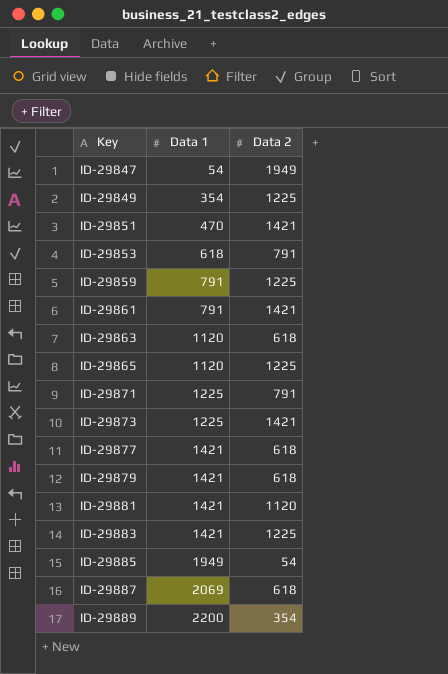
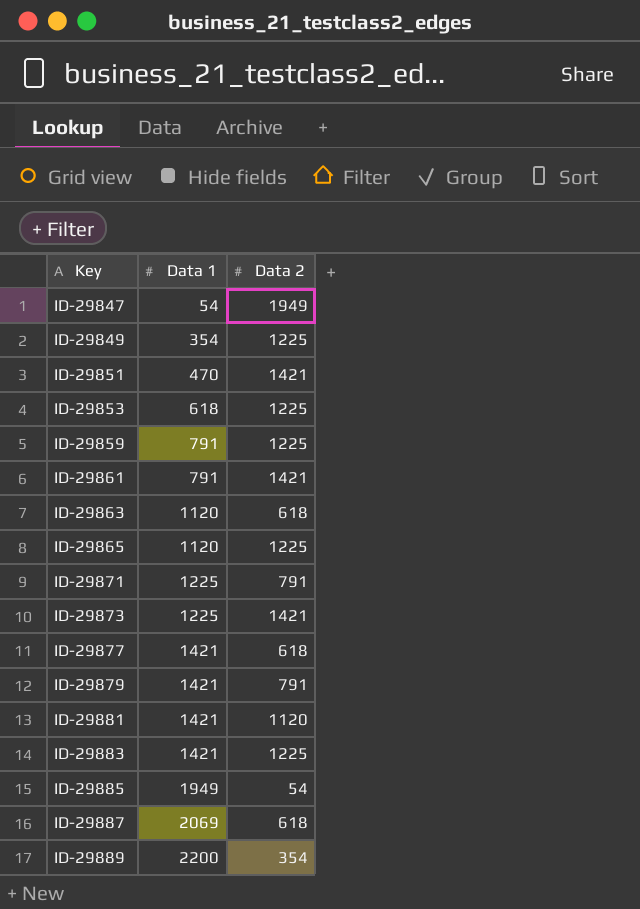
ID-29853 | Data 2: 791 -> 1225
ID-29879 | Data 2: 618 -> 791

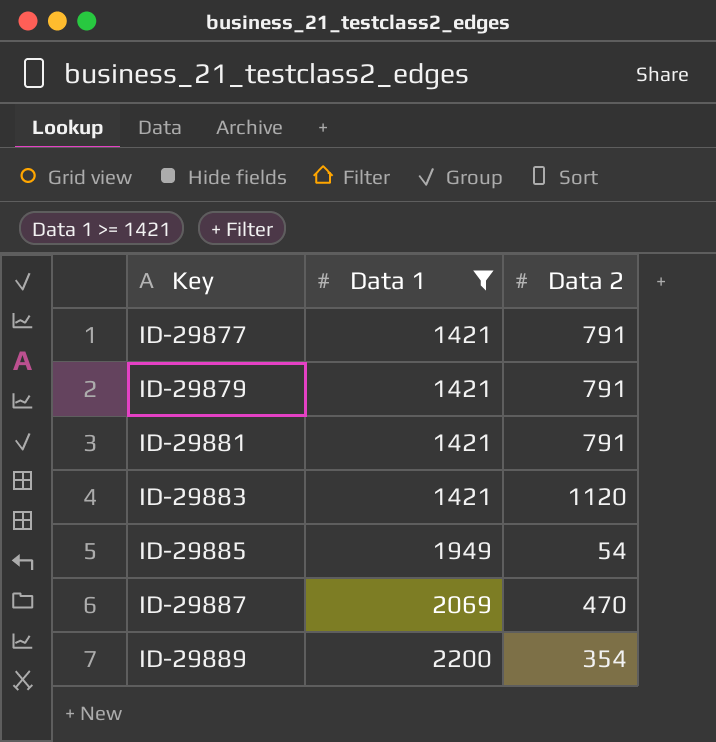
filter: none -> Data 1 >= 1421
ID-29877 | Data 2: 618 -> 791
ID-29881 | Data 2: 1120 -> 791
ID-29883 | Data 2: 1225 -> 1120
ID-29887 | Data 2: 618 -> 470

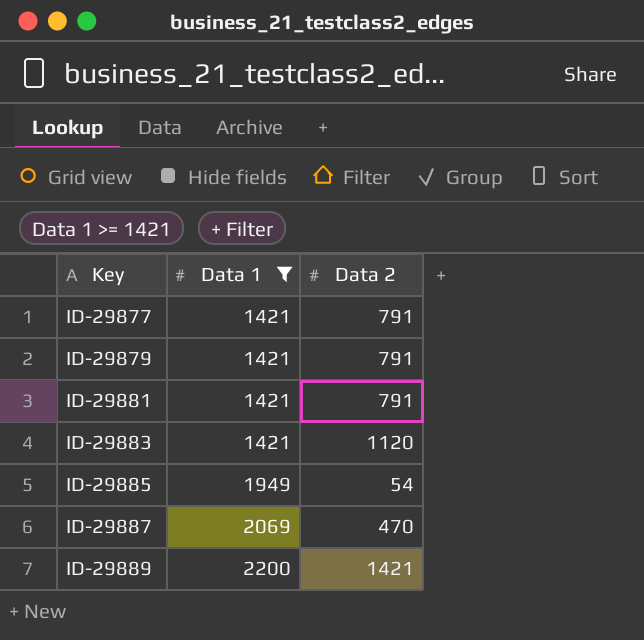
ID-29889 | Data 2: 354 -> 1421

